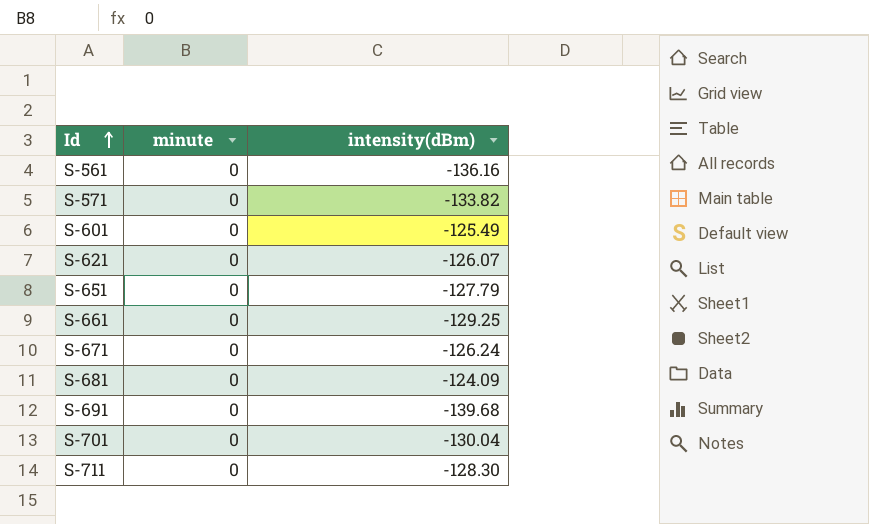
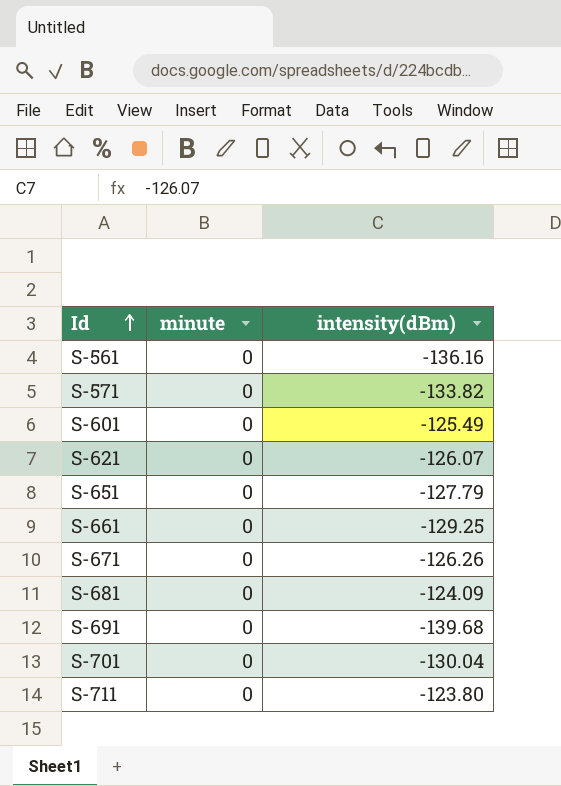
S-671 | intensity(dBm): -126.24 -> -126.26
S-711 | intensity(dBm): -128.30 -> -123.80

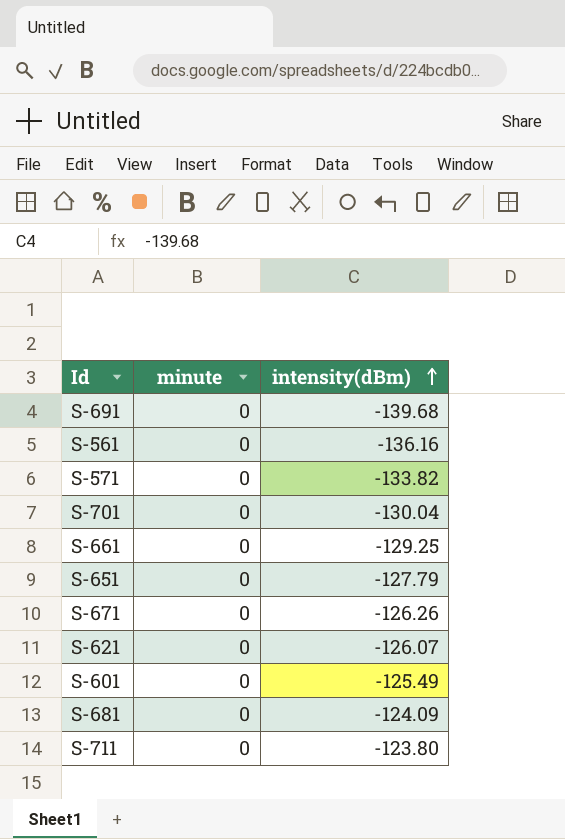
row order: Id ascending -> intensity(dBm) ascending

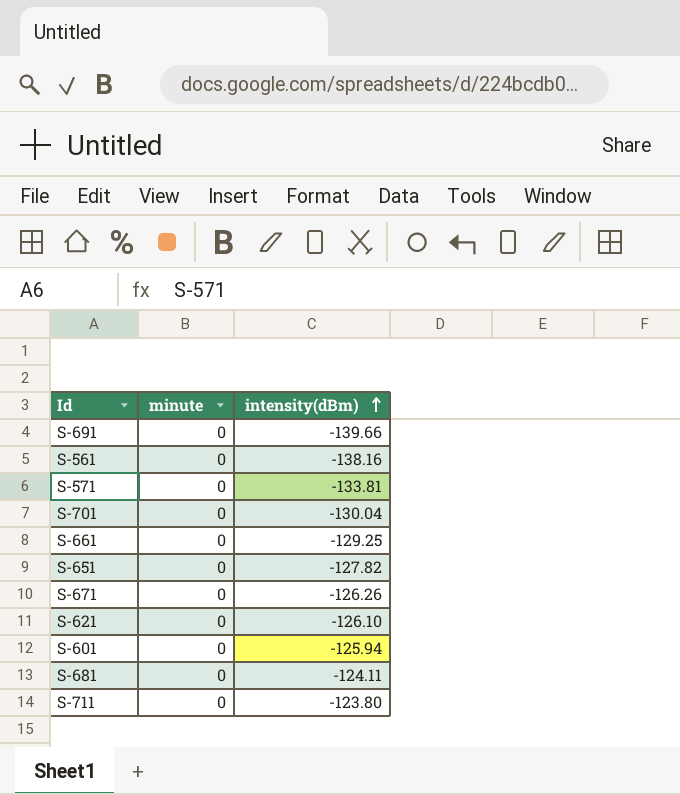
S-691 | intensity(dBm): -139.68 -> -139.66
S-561 | intensity(dBm): -136.16 -> -138.16
S-571 | intensity(dBm): -133.82 -> -133.81
S-651 | intensity(dBm): -127.79 -> -127.82
S-621 | intensity(dBm): -126.07 -> -126.10
S-601 | intensity(dBm): -125.49 -> -125.94
S-681 | intensity(dBm): -124.09 -> -124.11

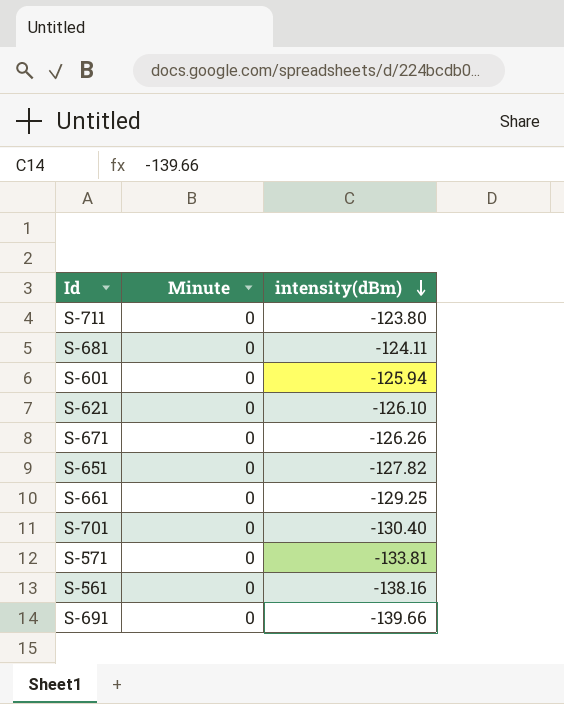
row order: intensity(dBm) ascending -> intensity(dBm) descending
column name: minute -> Minute
S-701 | intensity(dBm): -130.04 -> -130.40

